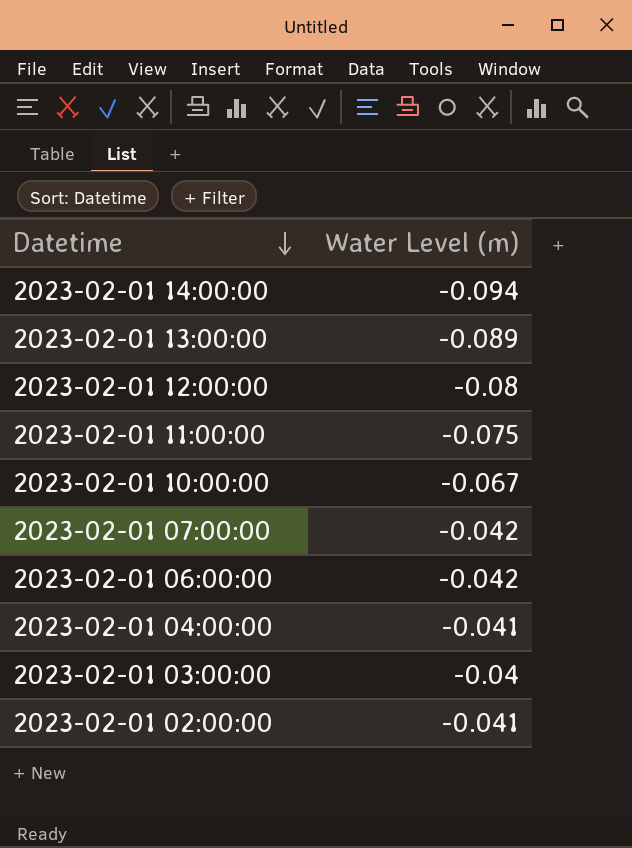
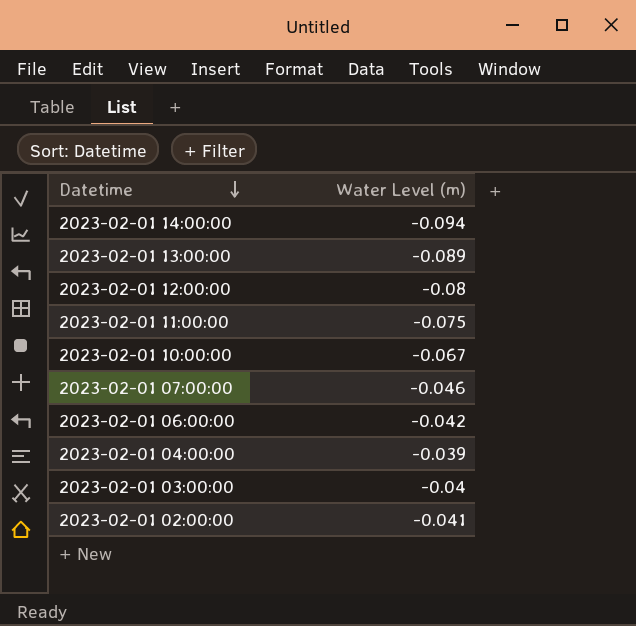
2023-02-01 07:00:00 | Water Level (m): -0.042 -> -0.046
2023-02-01 04:00:00 | Water Level (m): -0.041 -> -0.039

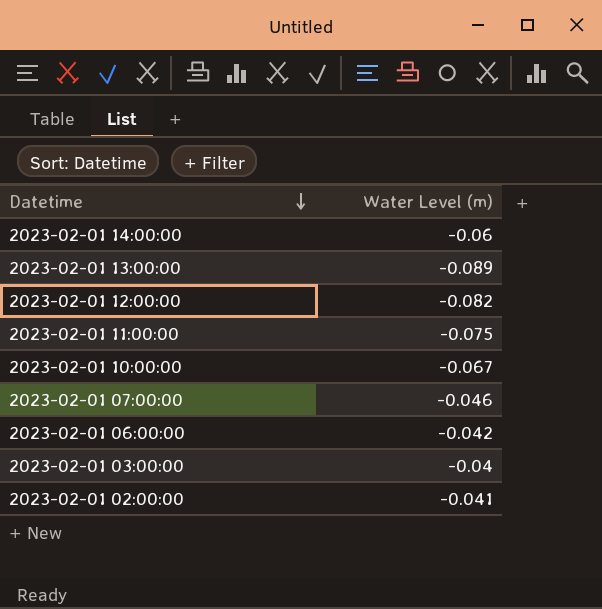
row 2023-02-01 04:00:00: -0.039 -> none
2023-02-01 14:00:00 | Water Level (m): -0.094 -> -0.06
2023-02-01 12:00:00 | Water Level (m): -0.08 -> -0.082

